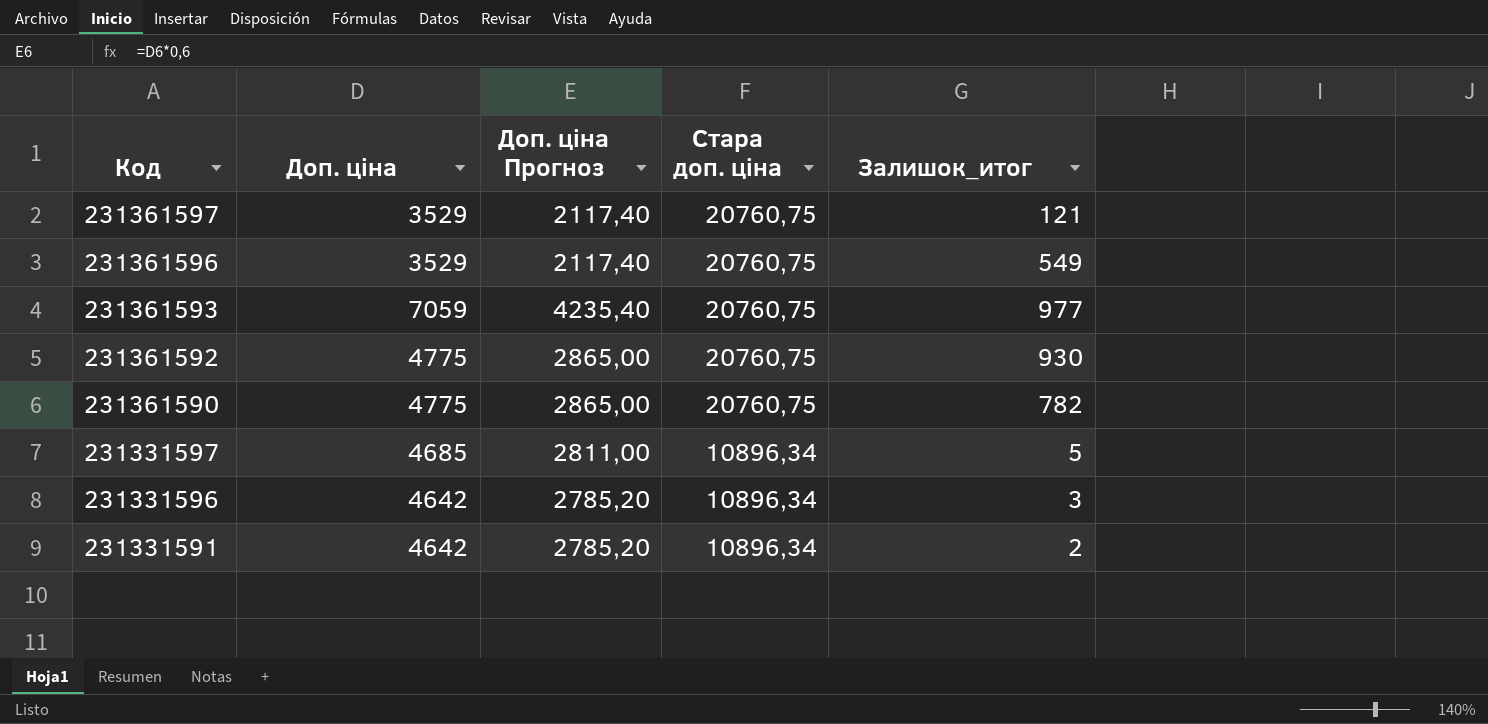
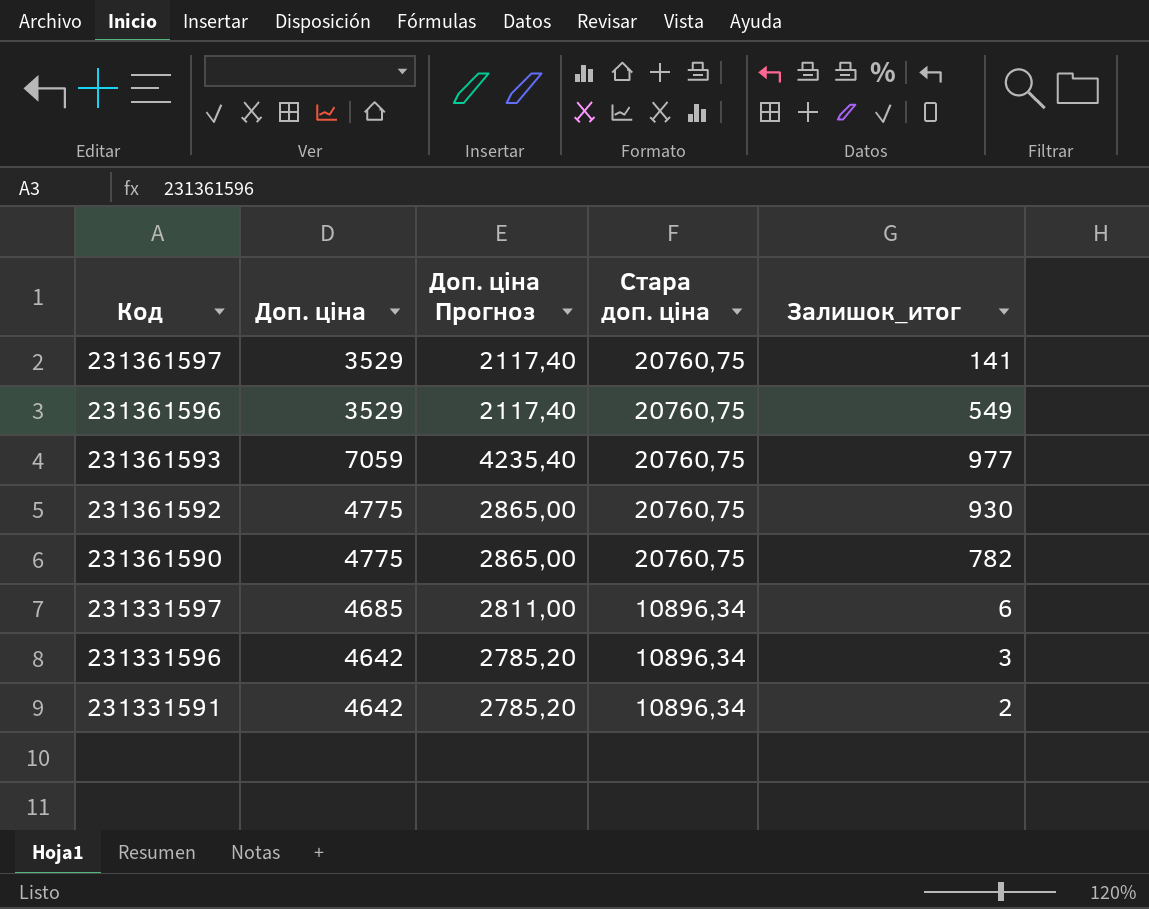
231361597 | Залишок_итог: 121 -> 141
231331597 | Залишок_итог: 5 -> 6

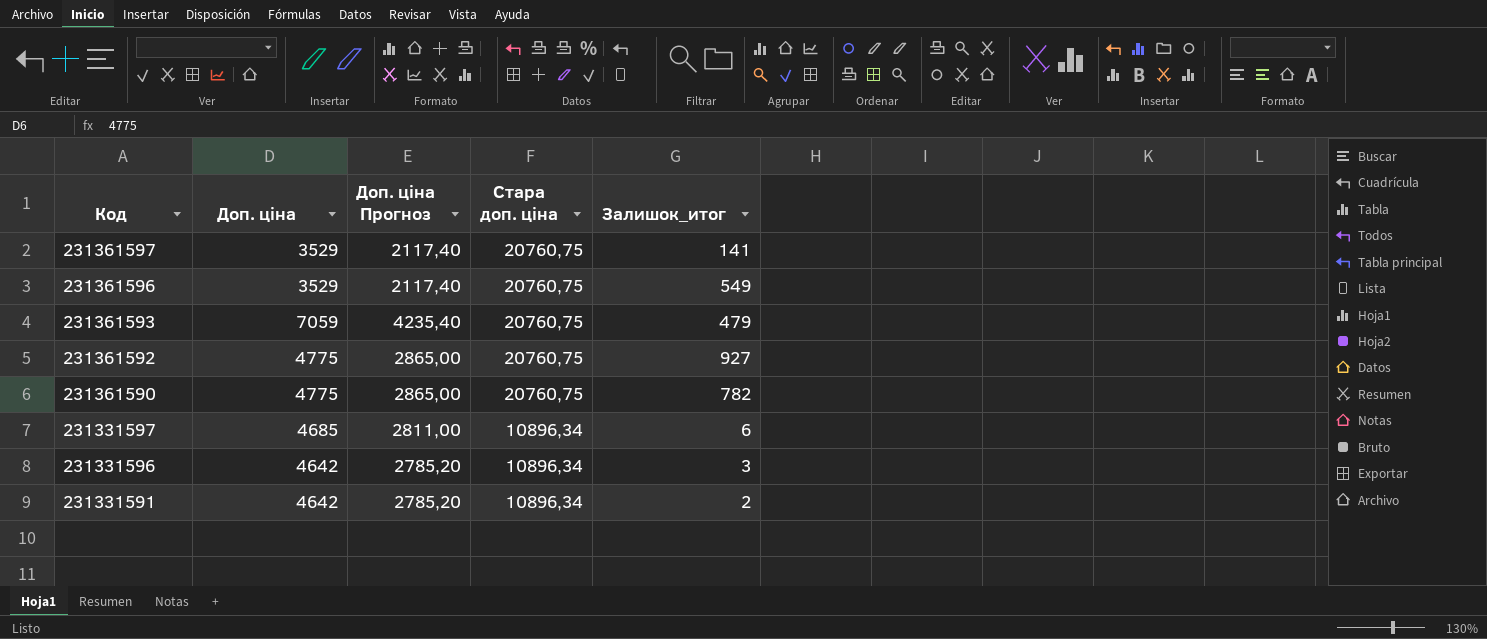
231361593 | Залишок_итог: 977 -> 479
231361592 | Залишок_итог: 930 -> 927

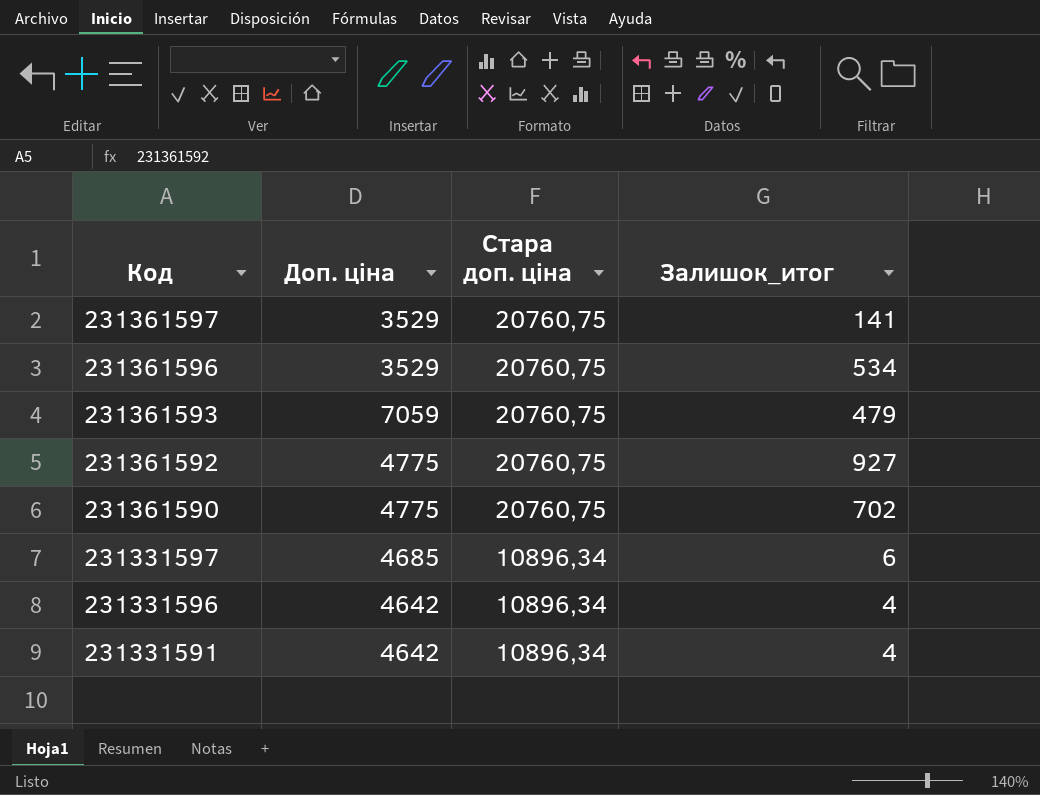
column Доп. ціна Прогноз | formula: [Доп. ціна] * 0,6 -> none
231361596 | Залишок_итог: 549 -> 534
231361590 | Залишок_итог: 782 -> 702
231331596 | Залишок_итог: 3 -> 4
231331591 | Залишок_итог: 2 -> 4

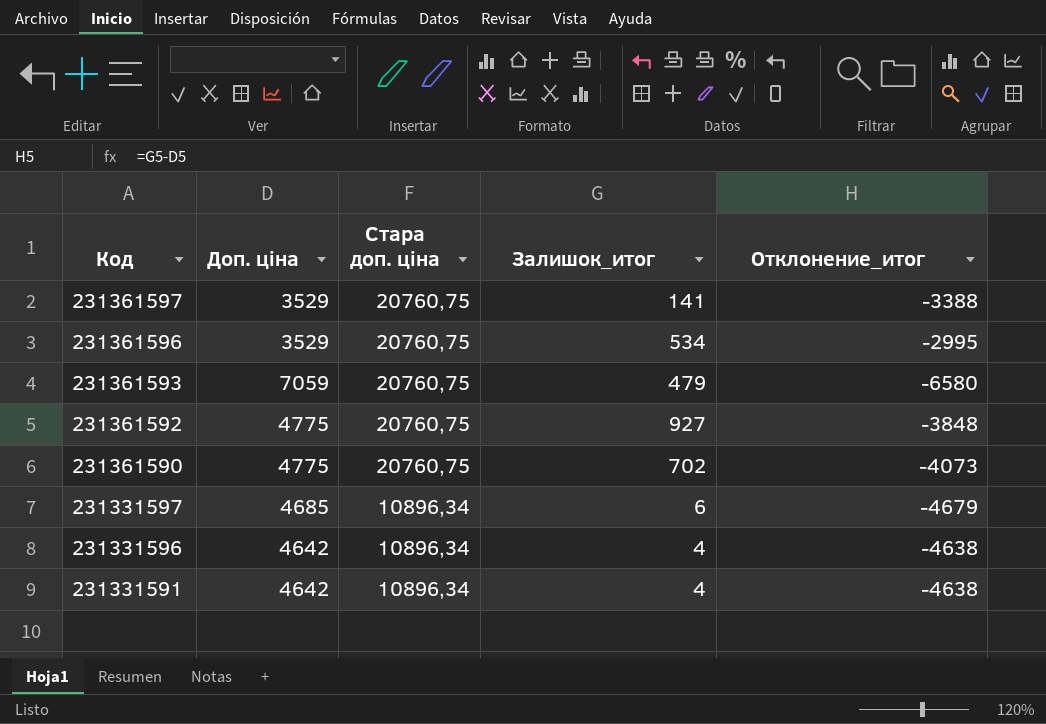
column Отклонение_итог | formula: none -> [Залишок_итог] - [Доп. ціна]

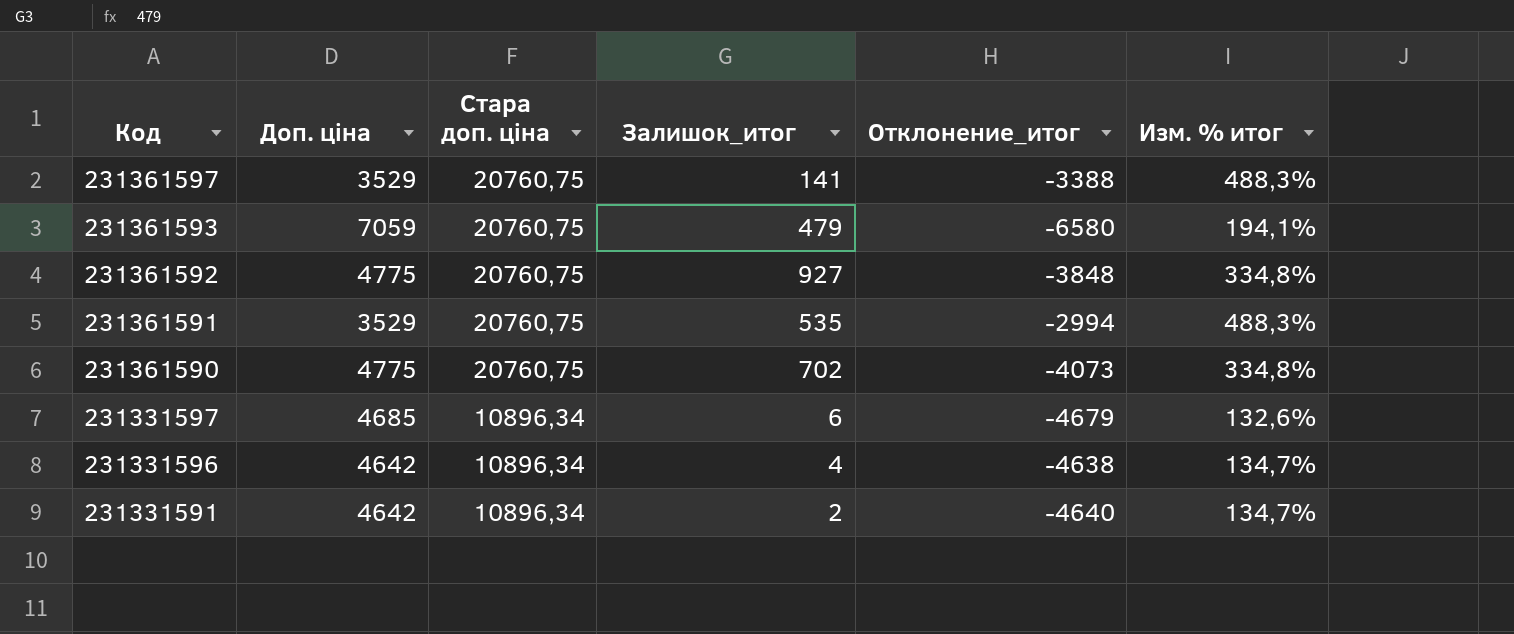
column Изм. % итог | formula: none -> ([Стара доп. ціна] - [Доп. ціна]) / [Доп. ціна]
row 231361596: 3529 | 20760,75 | 534 | -2995 -> none
row 231361591: none -> 3529 | 20760,75 | 535 | -2994 | 488,3%
231331591 | Залишок_итог: 4 -> 2
231331591 | Отклонение_итог: -4638 -> -4640

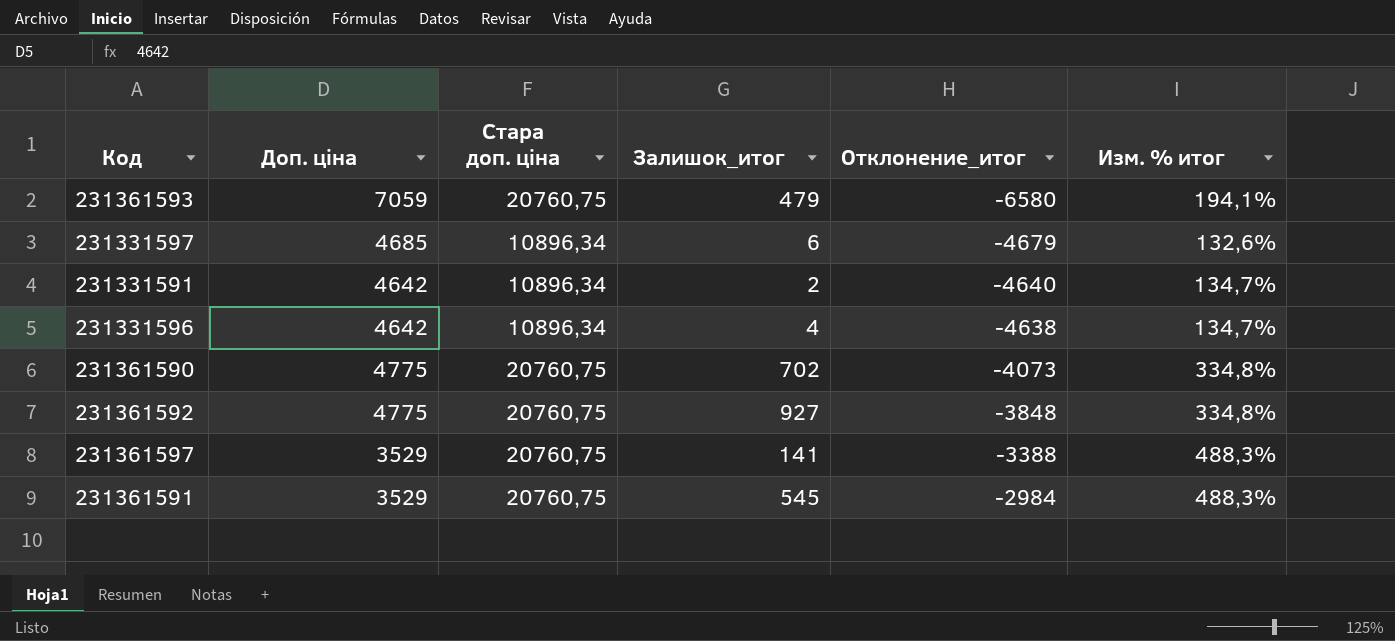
row order: Код descending -> Отклонение_итог ascending
231361591 | Залишок_итог: 535 -> 545
231361591 | Отклонение_итог: -2994 -> -2984

